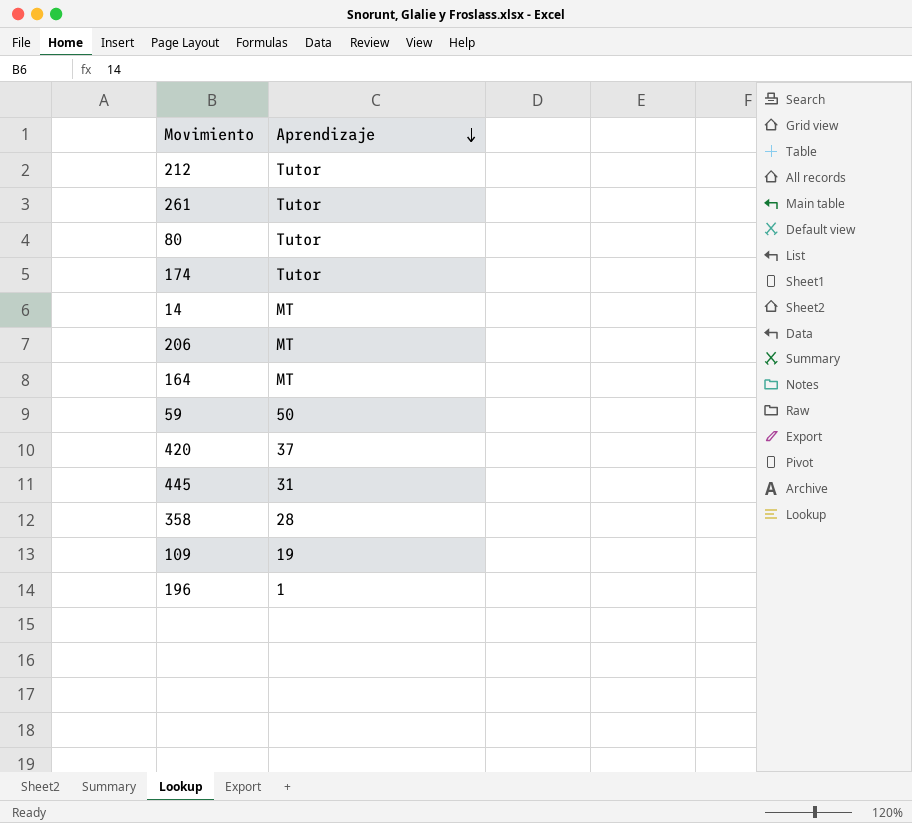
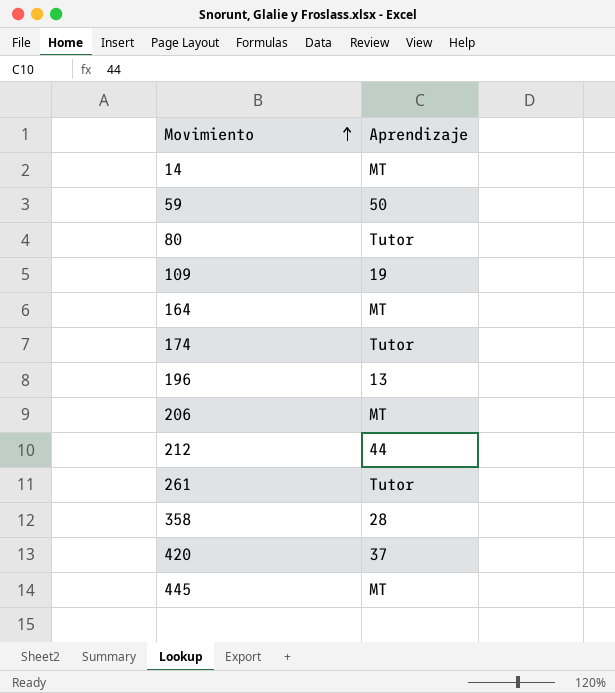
row order: Aprendizaje descending -> Movimiento ascending
196 | Aprendizaje: 1 -> 13
212 | Aprendizaje: Tutor -> 44
445 | Aprendizaje: 31 -> MT

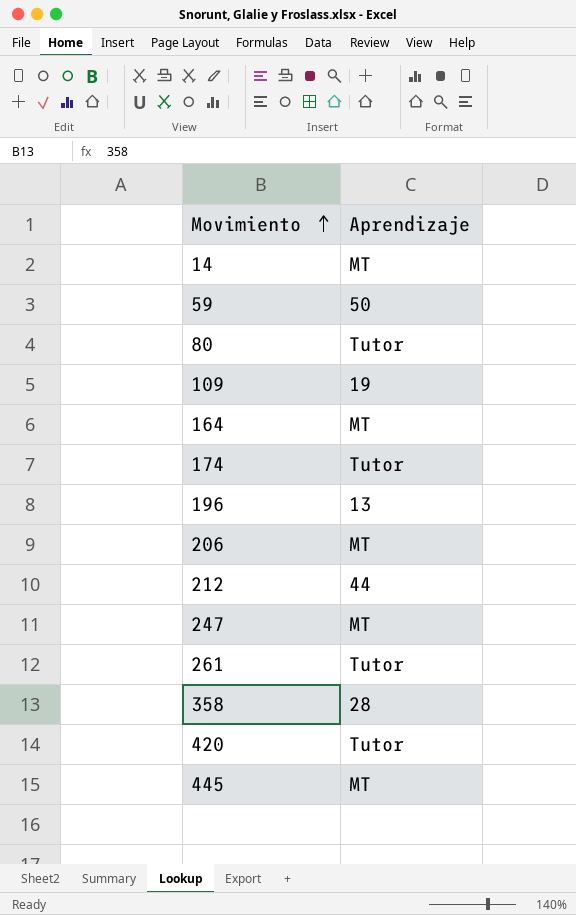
row 247: none -> MT
420 | Aprendizaje: 37 -> Tutor

